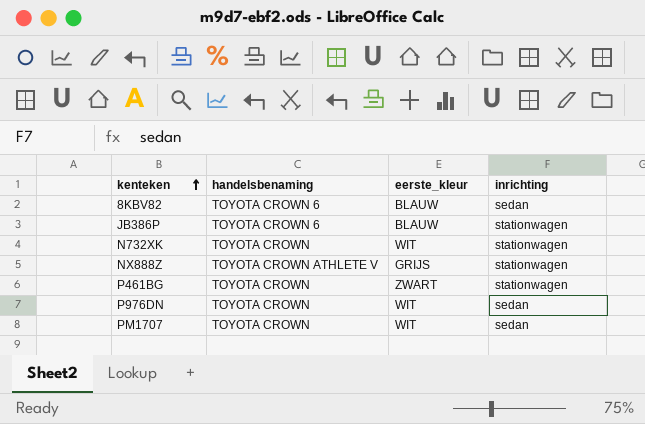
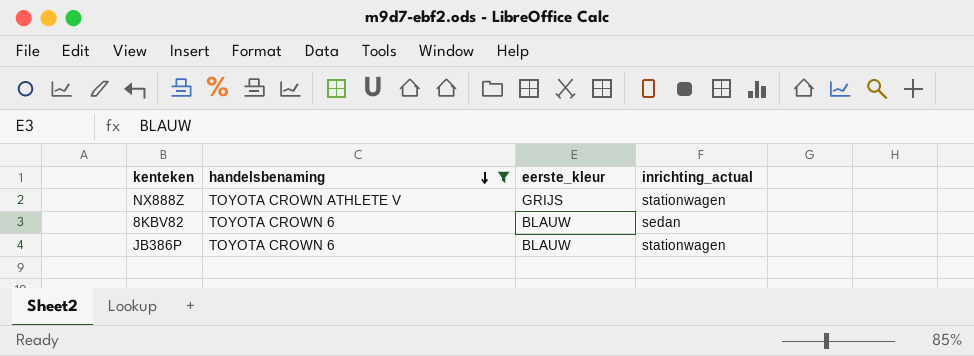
filter: none -> handelsbenaming != TOYOTA CROWN
row order: kenteken ascending -> handelsbenaming descending
column name: inrichting -> inrichting_actual

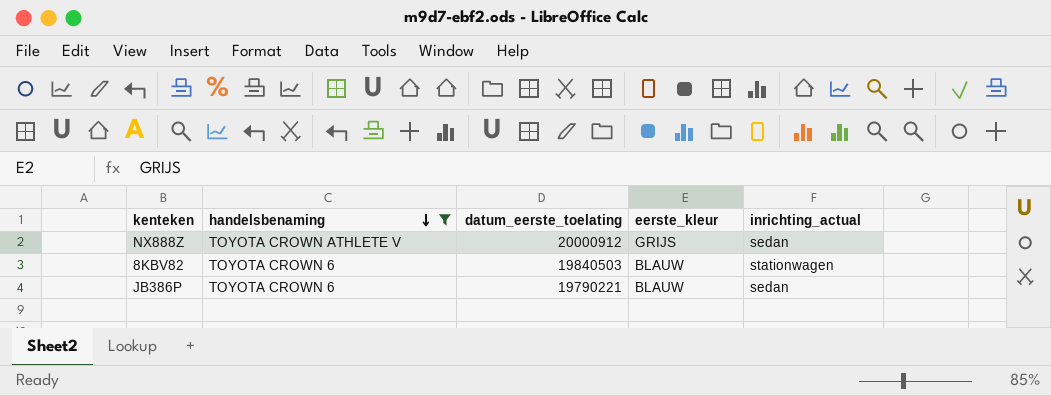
column datum_eerste_toelating | position: none -> 3
NX888Z | inrichting_actual: stationwagen -> sedan
8KBV82 | inrichting_actual: sedan -> stationwagen
JB386P | inrichting_actual: stationwagen -> sedan

